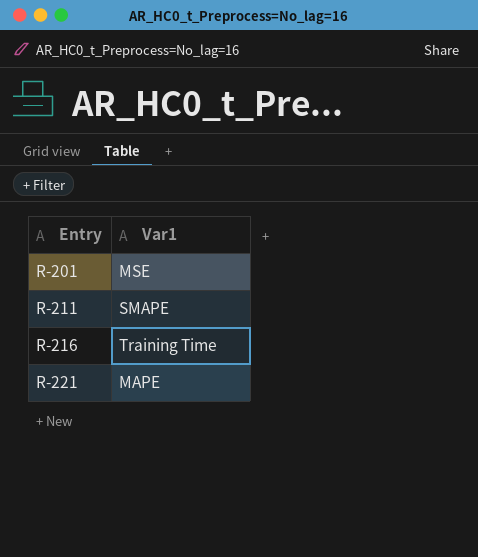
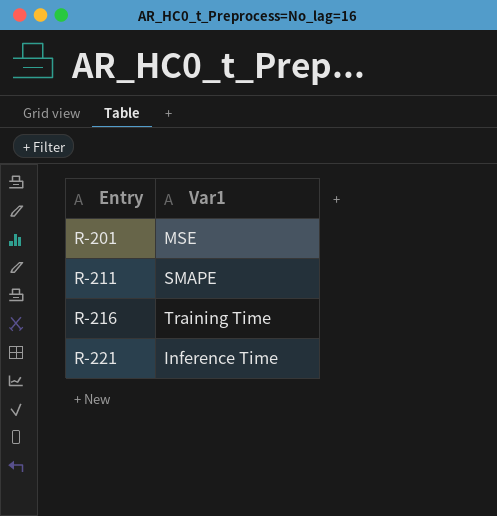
R-221 | Var1: MAPE -> Inference Time

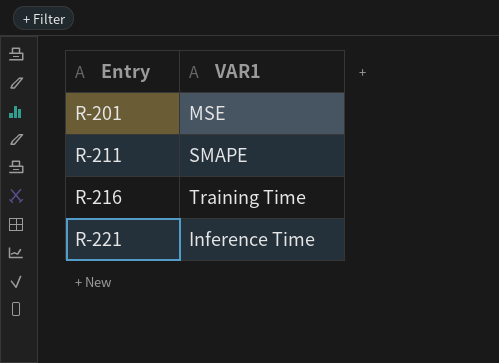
column name: Var1 -> VAR1

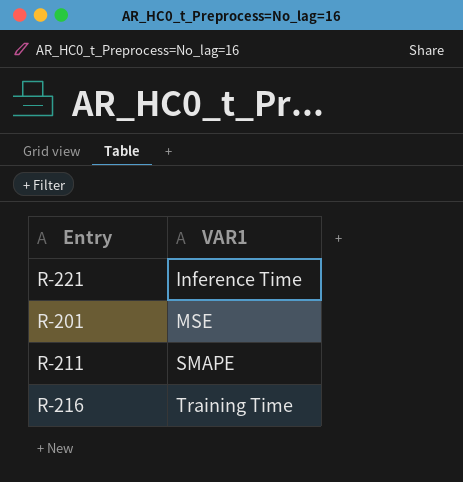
row order: Entry ascending -> VAR1 ascending

